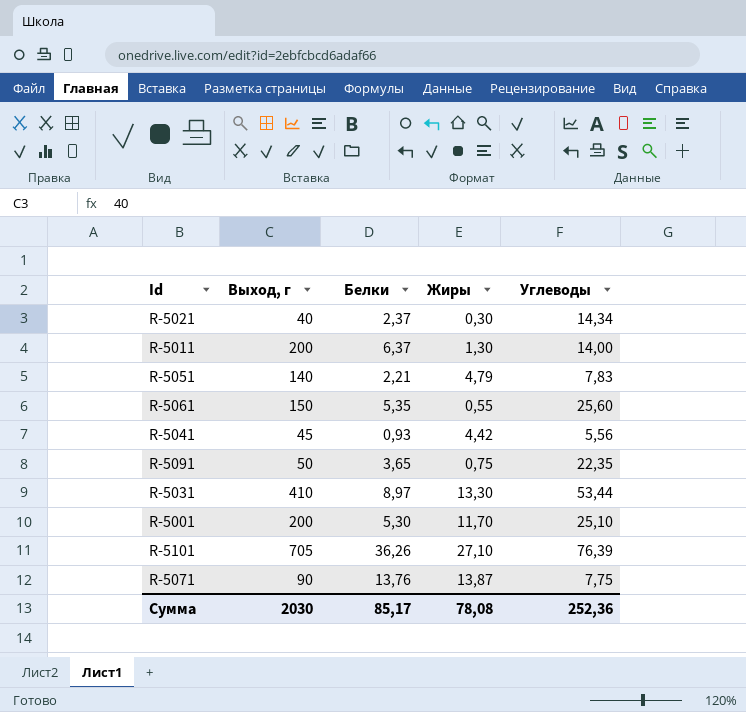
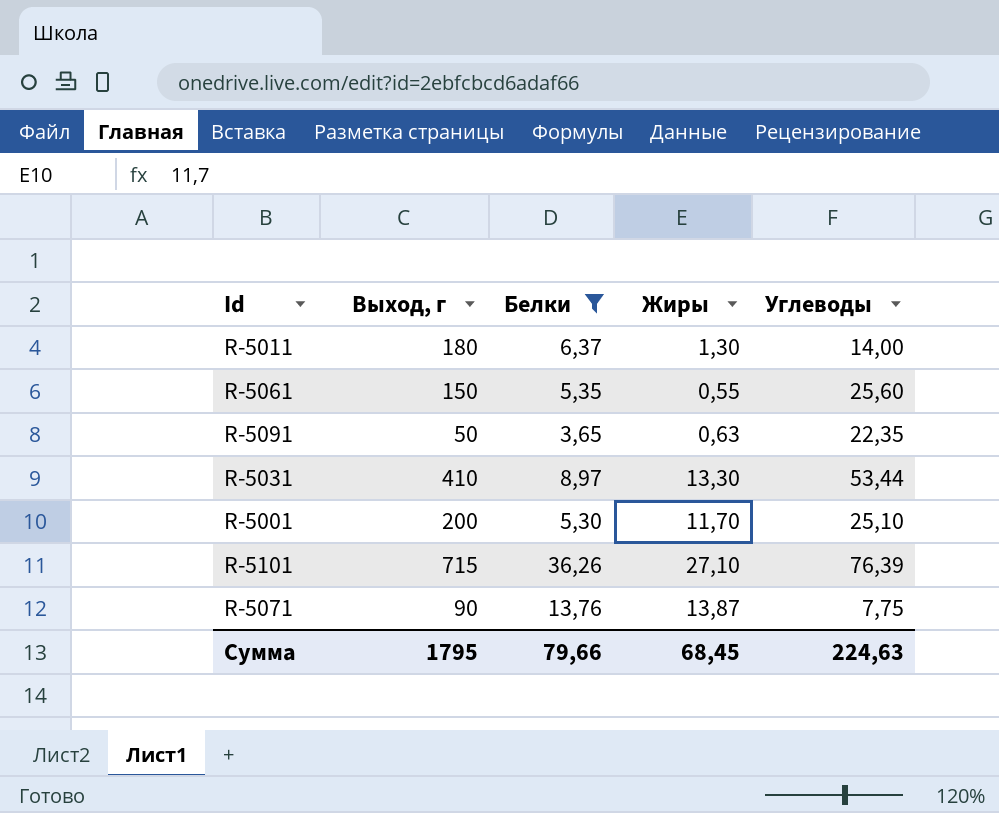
filter: none -> Белки >= 3,65
R-5011 | Выход, г: 200 -> 180
R-5091 | Жиры: 0,75 -> 0,63
R-5101 | Выход, г: 705 -> 715
Сумма | Выход, г: 2030 -> 1795
Сумма | Белки: 85,17 -> 79,66
Сумма | Жиры: 78,08 -> 68,45
Сумма | Углеводы: 252,36 -> 224,63

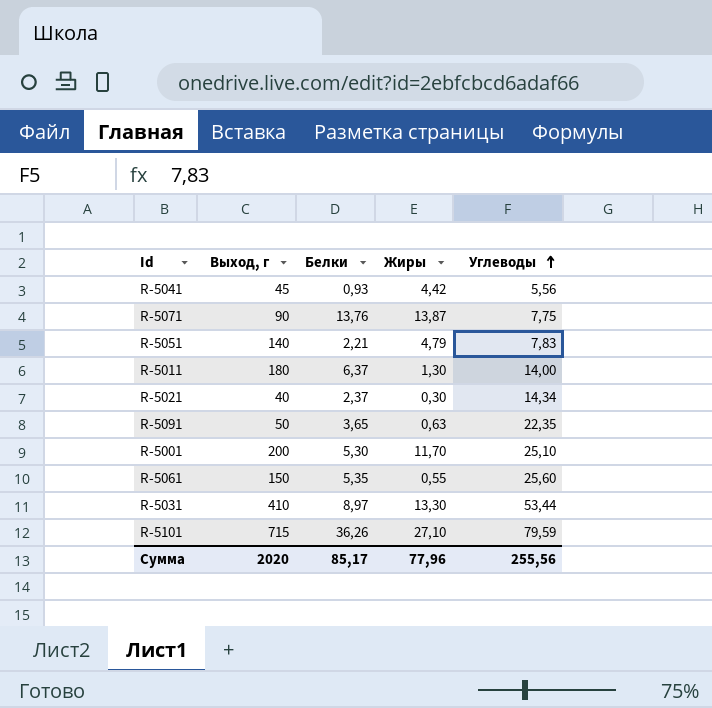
filter: Белки >= 3,65 -> none
row order: none -> Углеводы ascending
R-5101 | Углеводы: 76,39 -> 79,59
Сумма | Выход, г: 1795 -> 2020
Сумма | Белки: 79,66 -> 85,17
Сумма | Жиры: 68,45 -> 77,96
Сумма | Углеводы: 224,63 -> 255,56

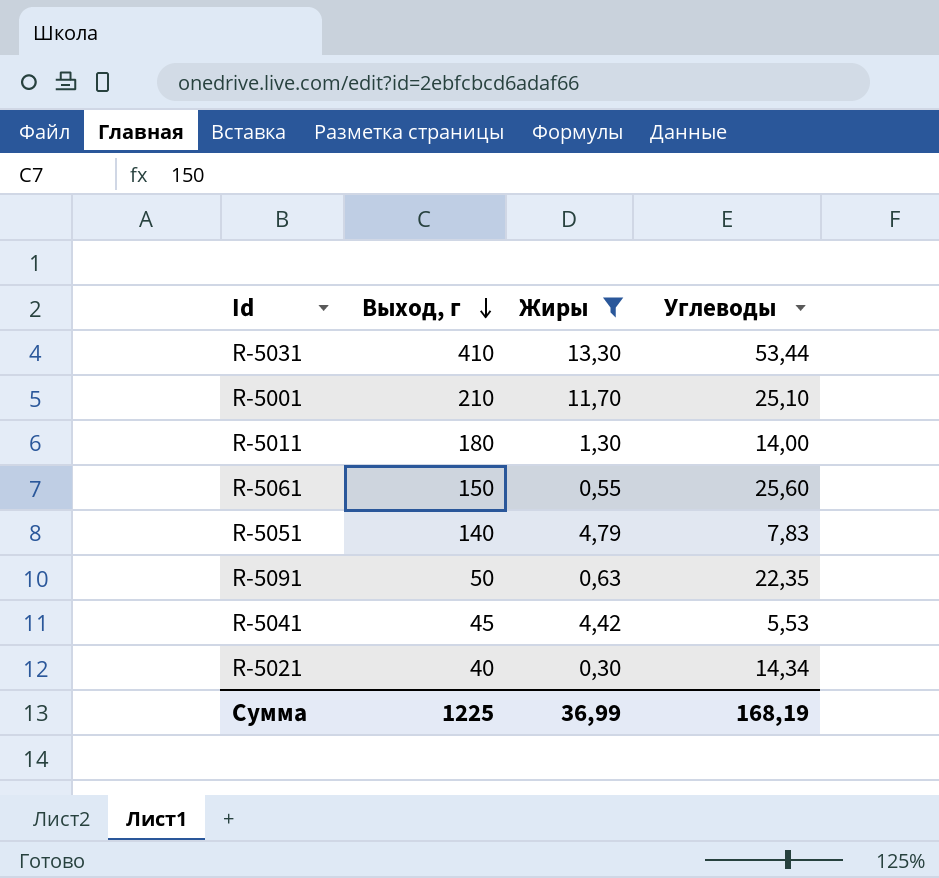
filter: none -> Жиры <= 13,30
row order: Углеводы ascending -> Выход, г descending
column Белки | position: 3 -> none
R-5001 | Выход, г: 200 -> 210
R-5041 | Углеводы: 5,56 -> 5,53
Сумма | Выход, г: 2020 -> 1225
Сумма | Жиры: 77,96 -> 36,99
Сумма | Углеводы: 255,56 -> 168,19

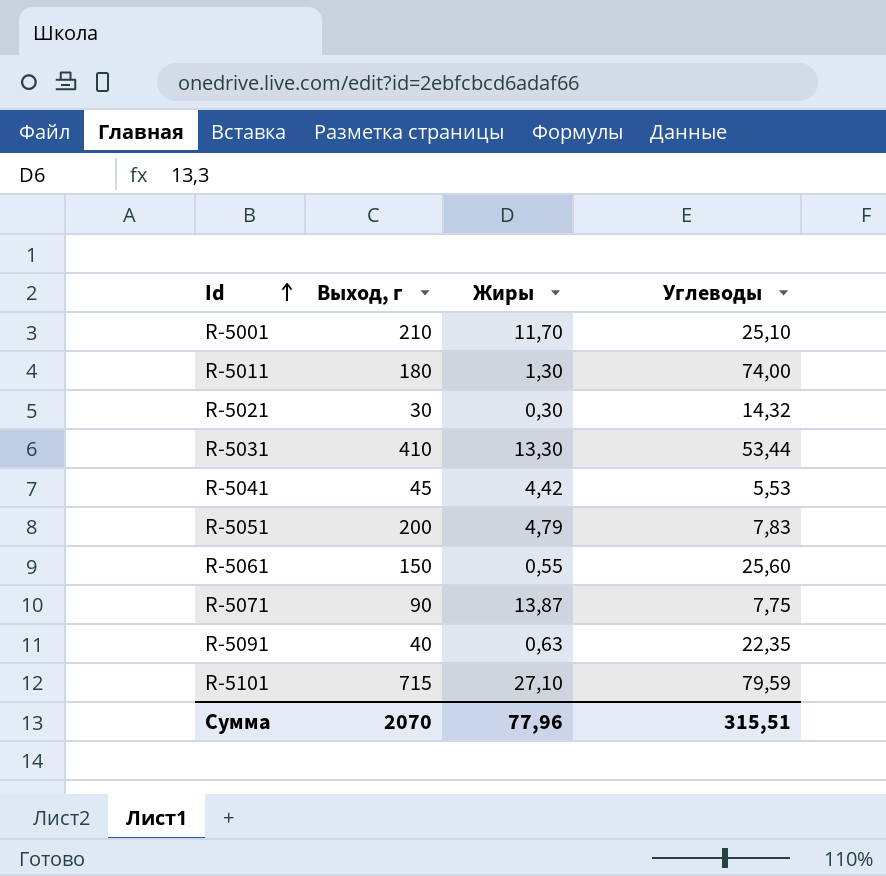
filter: Жиры <= 13,30 -> none
row order: Выход, г descending -> Id ascending
R-5011 | Углеводы: 14,00 -> 74,00
R-5021 | Выход, г: 40 -> 30
R-5021 | Углеводы: 14,34 -> 14,32
R-5051 | Выход, г: 140 -> 200
R-5091 | Выход, г: 50 -> 40
Сумма | Выход, г: 1225 -> 2070
Сумма | Жиры: 36,99 -> 77,96
Сумма | Углеводы: 168,19 -> 315,51

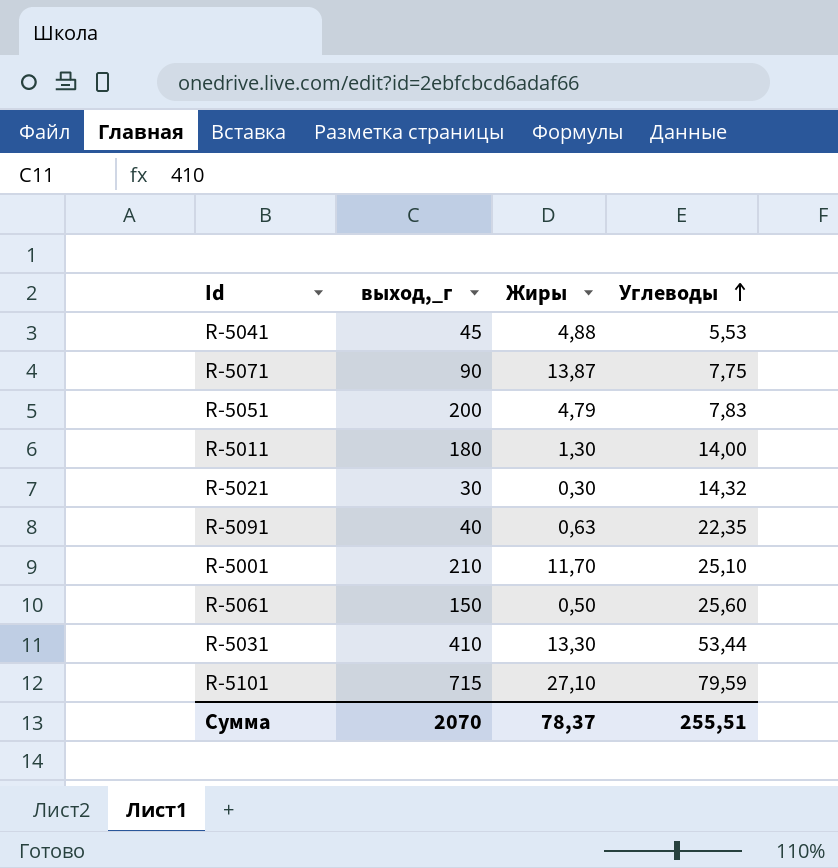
row order: Id ascending -> Углеводы ascending
column name: Выход, г -> выход,_г
R-5041 | Жиры: 4,42 -> 4,88
R-5011 | Углеводы: 74,00 -> 14,00
R-5061 | Жиры: 0,55 -> 0,50
Сумма | Жиры: 77,96 -> 78,37
Сумма | Углеводы: 315,51 -> 255,51

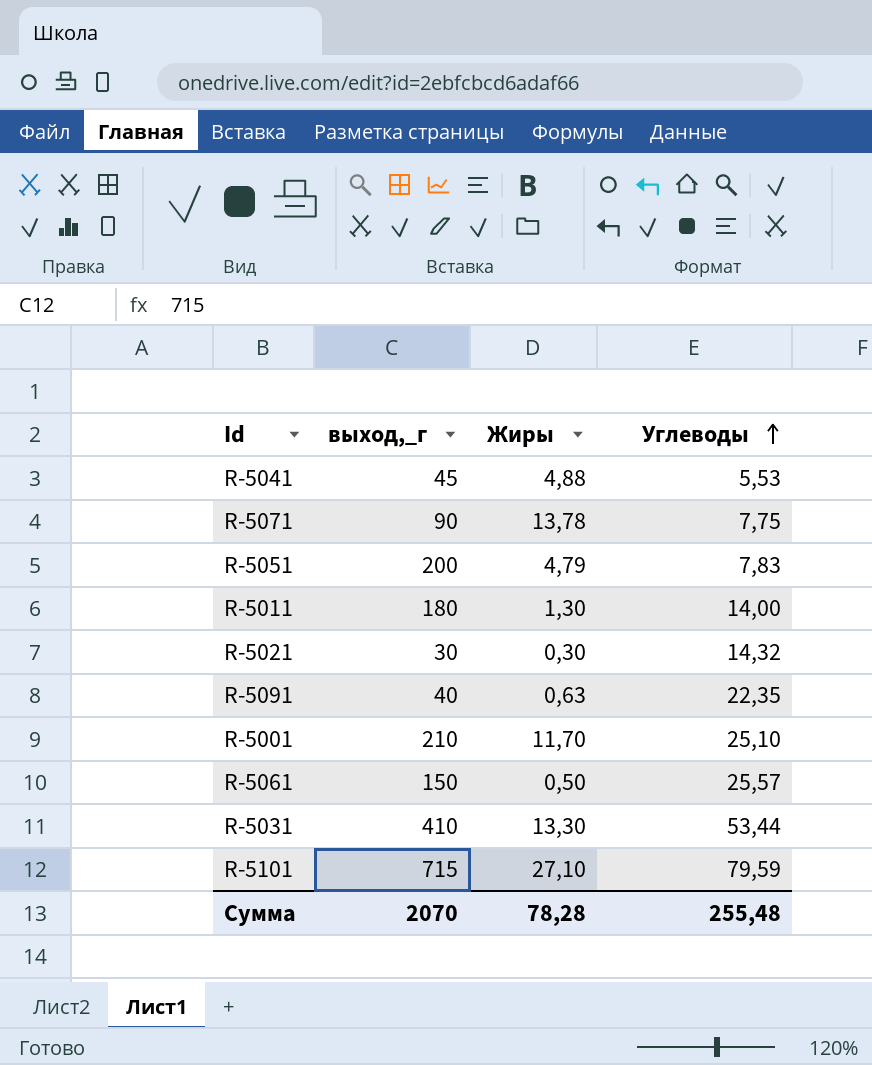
R-5071 | Жиры: 13,87 -> 13,78
R-5061 | Углеводы: 25,60 -> 25,57
Сумма | Жиры: 78,37 -> 78,28
Сумма | Углеводы: 255,51 -> 255,48

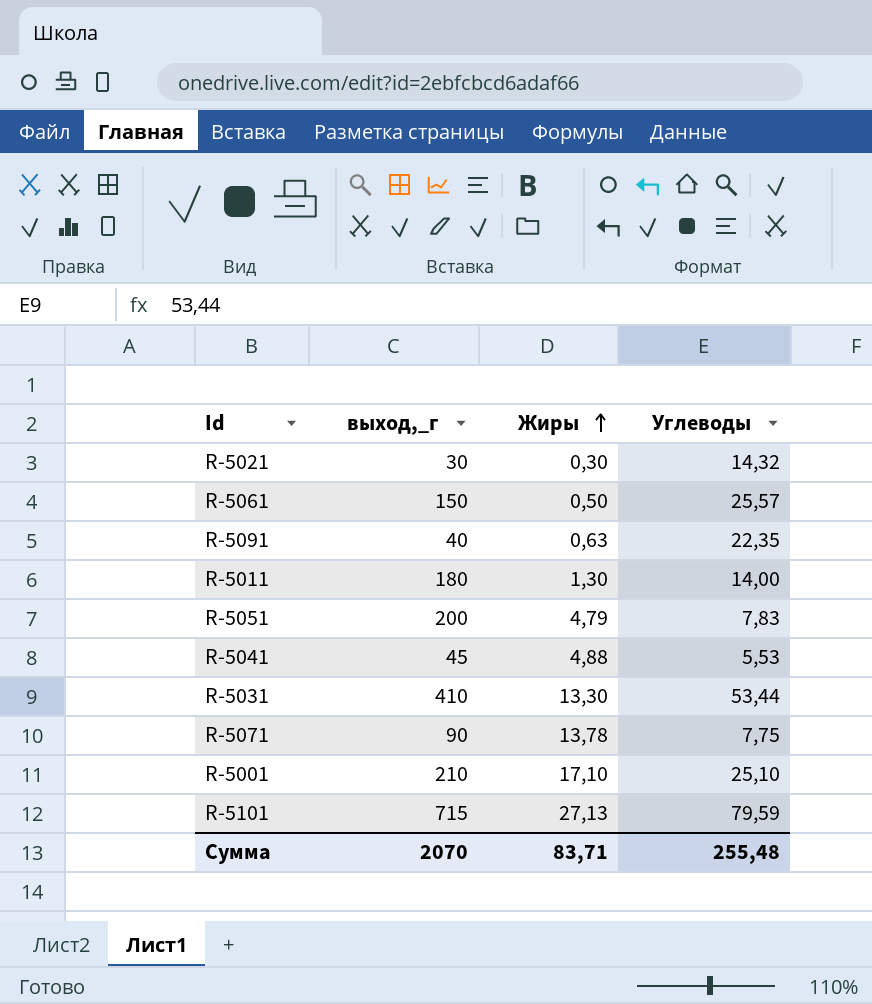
row order: Углеводы ascending -> Жиры ascending
R-5001 | Жиры: 11,70 -> 17,10
R-5101 | Жиры: 27,10 -> 27,13
Сумма | Жиры: 78,28 -> 83,71

